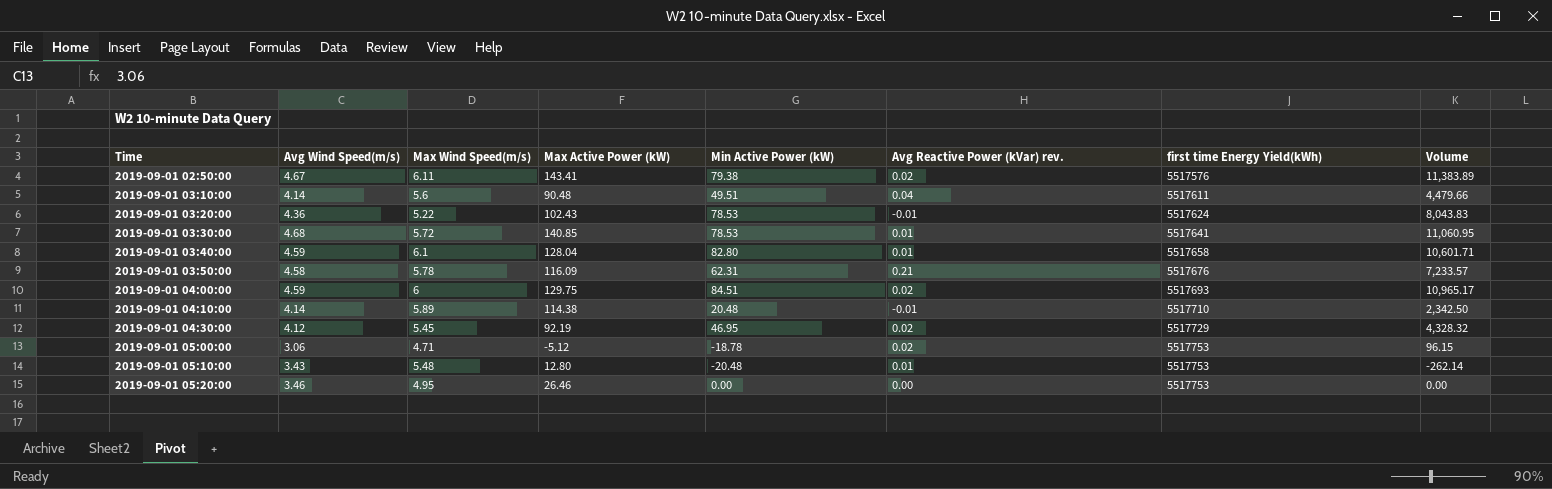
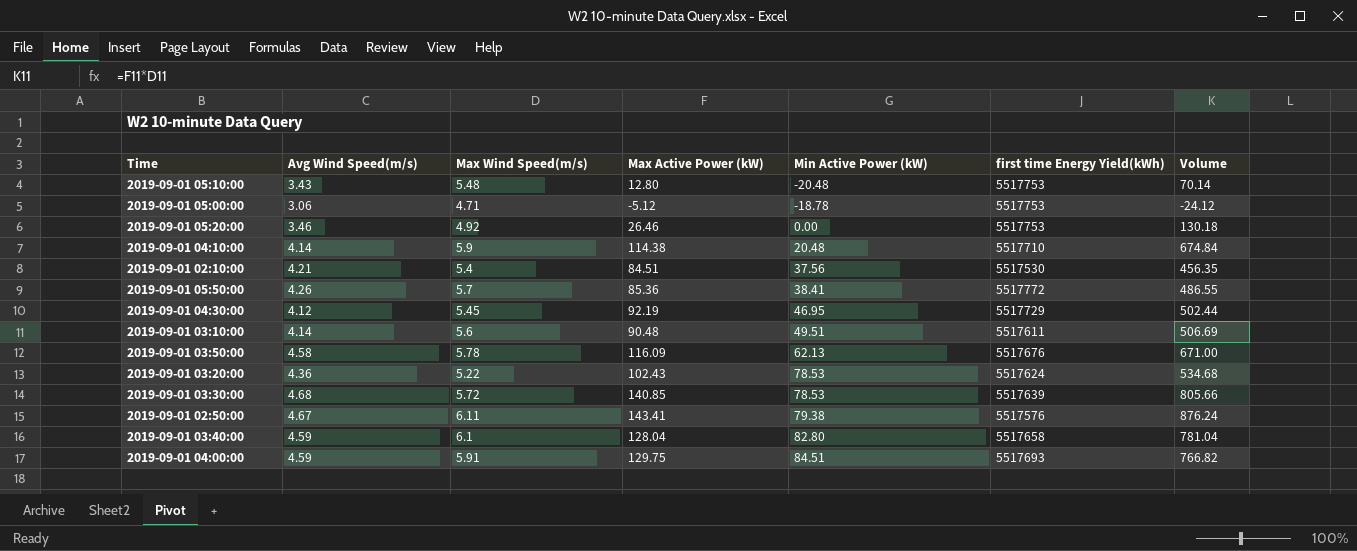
row order: Time ascending -> Min Active Power (kW) ascending
column Avg Reactive Power (kVar) rev. | position: 6 -> none
column Volume | formula: [Max Active Power (kW)] * [Min Active Power (kW)] -> [Max Wind Speed(m/s)] * [Max Active Power (kW)]
2019-09-01 05:20:00 | Max Wind Speed(m/s): 4.95 -> 4.92
2019-09-01 04:10:00 | Max Wind Speed(m/s): 5.89 -> 5.9
row 2019-09-01 02:10:00: none -> 4.21 | 5.4 | 84.51 | 37.56 | 5517530 | 456.35
row 2019-09-01 05:50:00: none -> 4.26 | 5.7 | 85.36 | 38.41 | 5517772 | 486.55
2019-09-01 03:50:00 | Min Active Power (kW): 62.31 -> 62.13
2019-09-01 03:30:00 | first time Energy Yield(kWh): 5517641 -> 5517639
2019-09-01 04:00:00 | Max Wind Speed(m/s): 6 -> 5.91

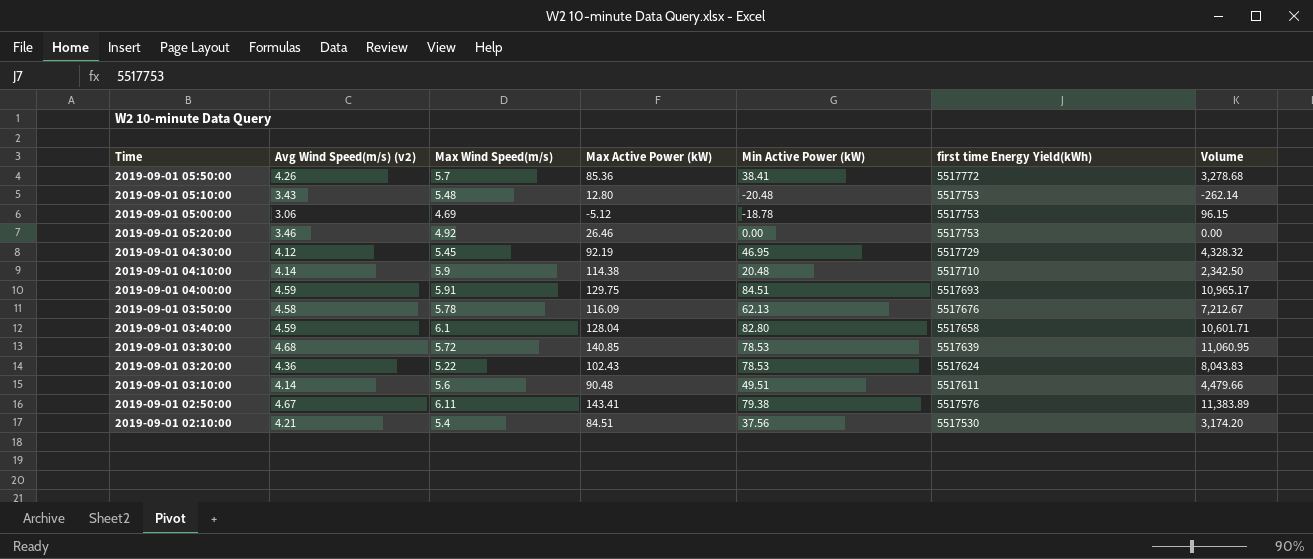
row order: Min Active Power (kW) ascending -> first time Energy Yield(kWh) descending
column name: Avg Wind Speed(m/s) -> Avg Wind Speed(m/s) (v2)
column Volume | formula: [Max Wind Speed(m/s)] * [Max Active Power (kW)] -> [Max Active Power (kW)] * [Min Active Power (kW)]
2019-09-01 05:00:00 | Max Wind Speed(m/s): 4.71 -> 4.69

